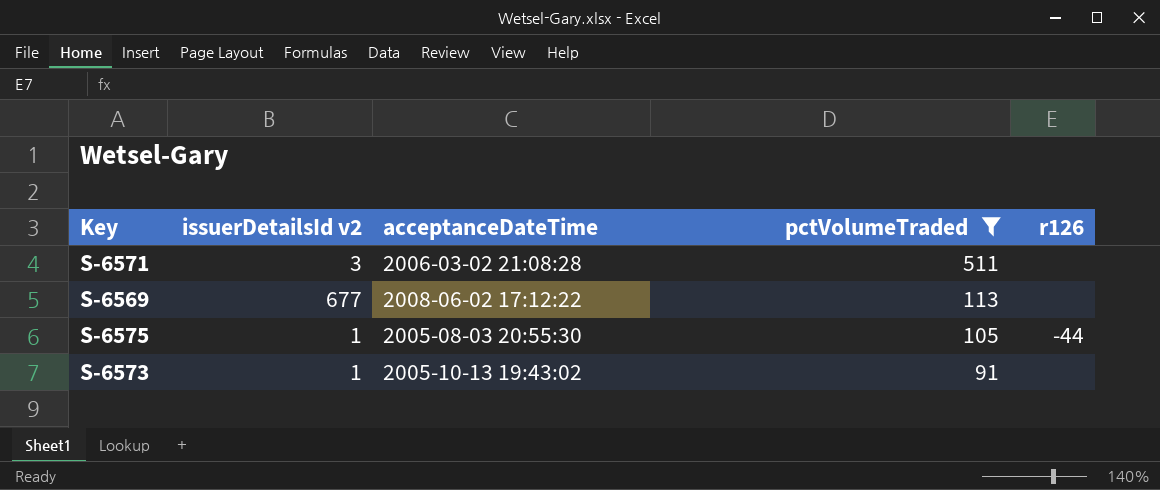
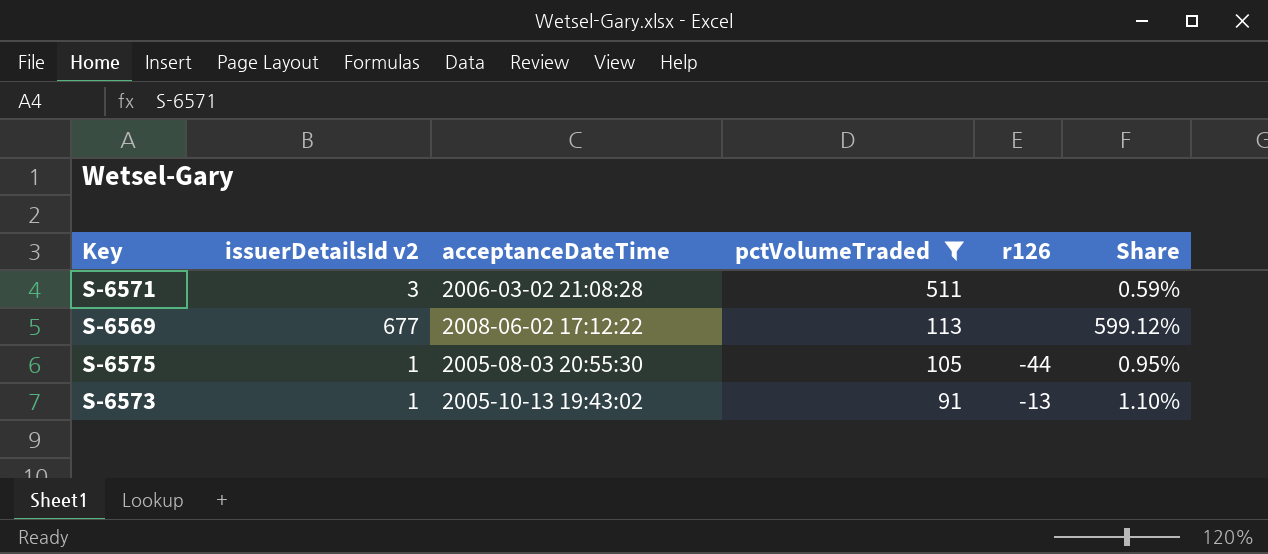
column Share | formula: none -> [issuerDetailsId v2] / [pctVolumeTraded]
S-6573 | r126: none -> -13

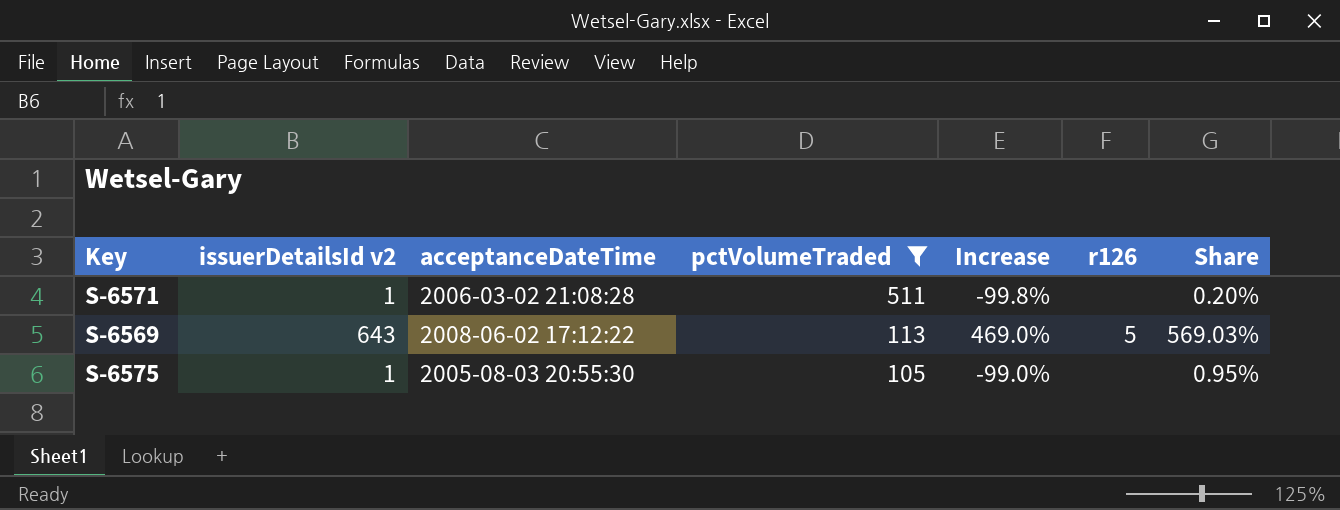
column Increase | formula: none -> ([issuerDetailsId v2] - [pctVolumeTraded]) / [pctVolumeTraded]
row S-6573: 1 | 2005-10-13 19:43:02 | 91 | -13 | 1.10% -> none
S-6571 | issuerDetailsId v2: 3 -> 1
S-6571 | Share: 0.59% -> 0.20%
S-6569 | issuerDetailsId v2: 677 -> 643
S-6569 | r126: none -> 5
S-6569 | Share: 599.12% -> 569.03%
S-6575 | r126: -44 -> none

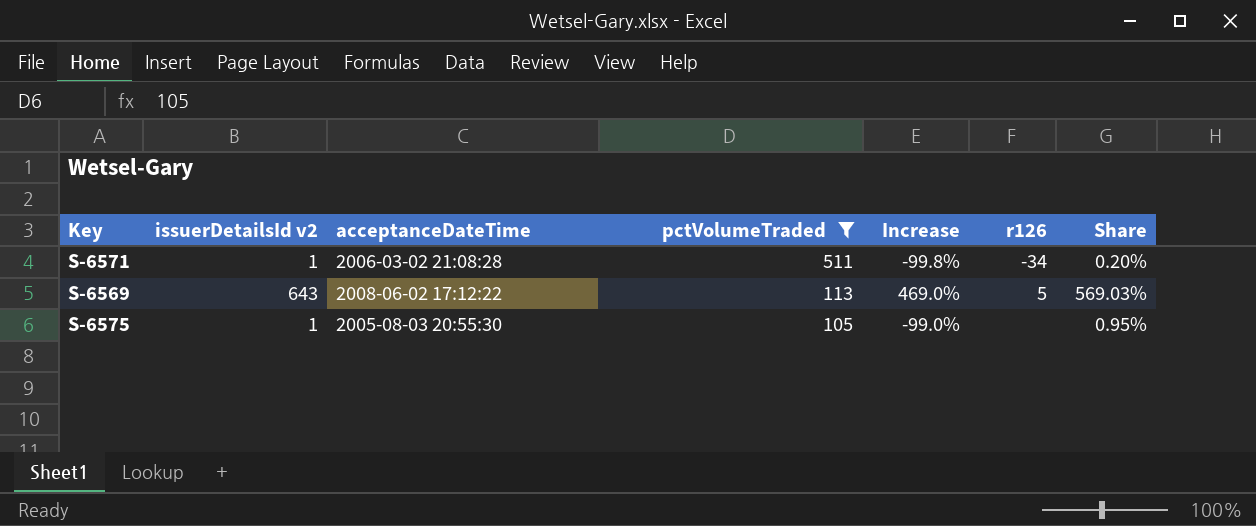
S-6571 | r126: none -> -34

